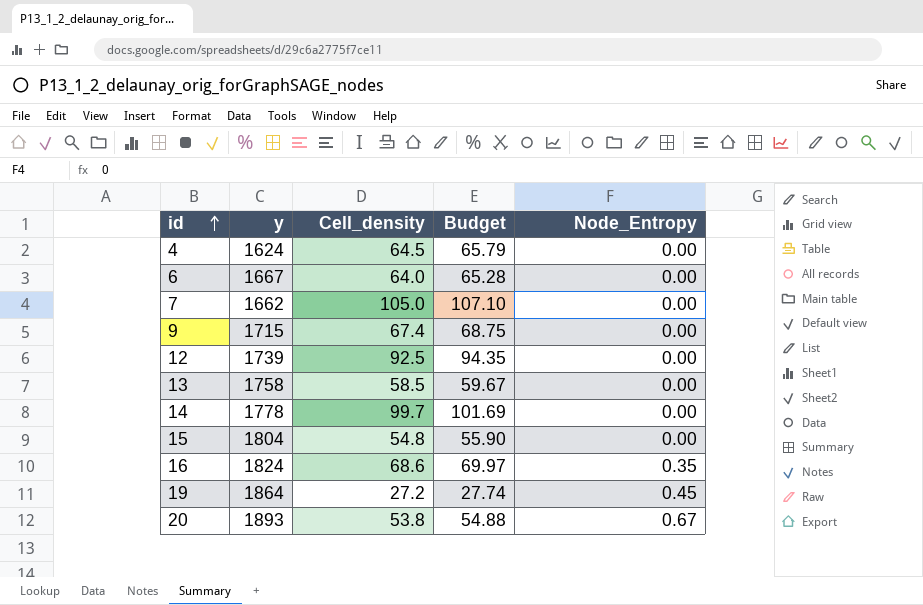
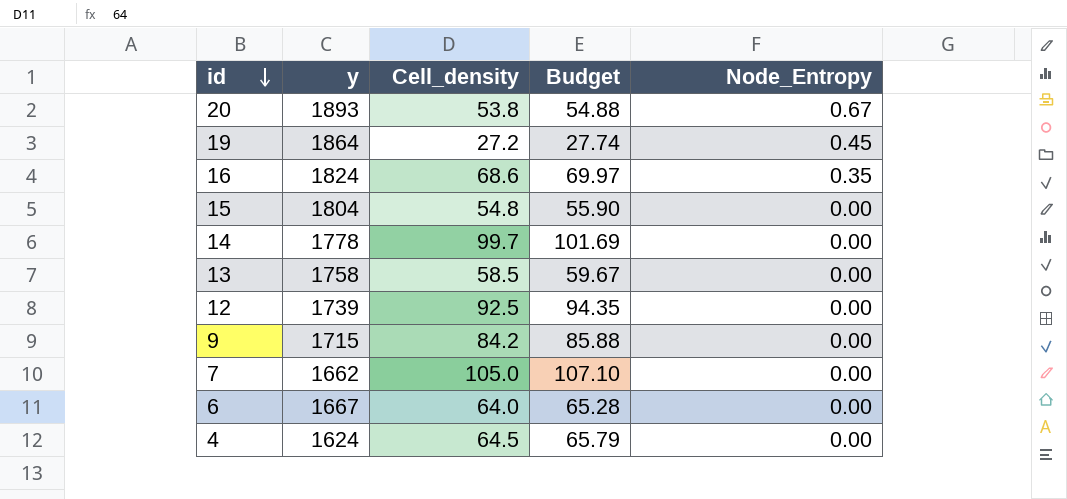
row order: id ascending -> id descending
9 | Cell_density: 67.4 -> 84.2
9 | Budget: 68.75 -> 85.88

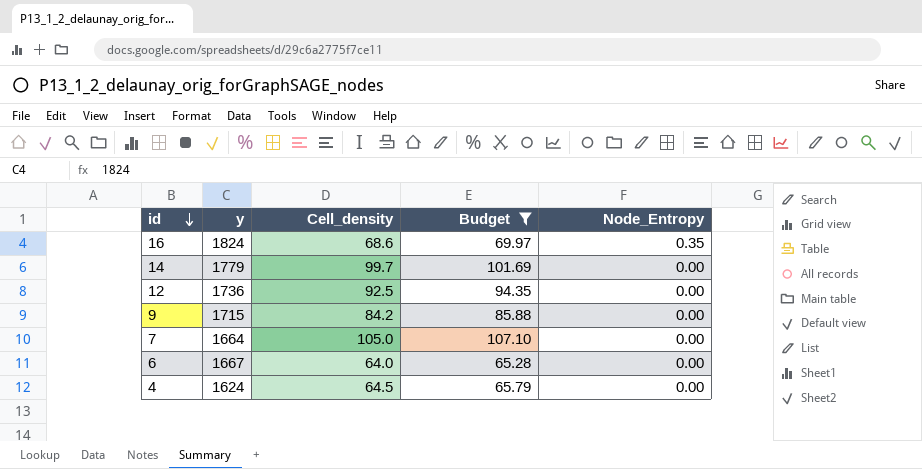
filter: none -> Budget >= 65.28
14 | y: 1778 -> 1779
12 | y: 1739 -> 1736
7 | y: 1662 -> 1664

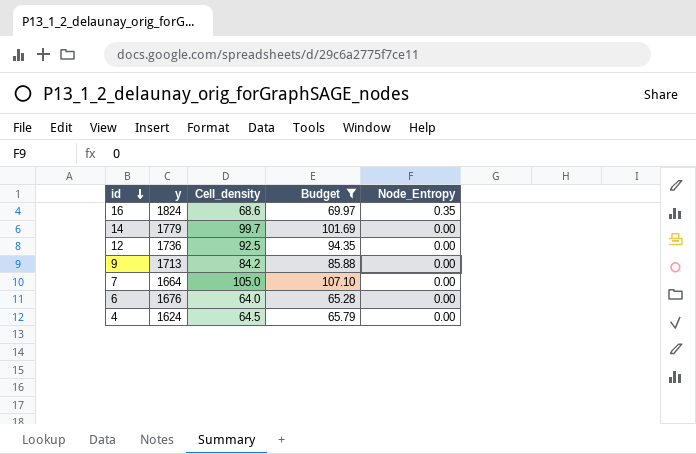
9 | y: 1715 -> 1713
6 | y: 1667 -> 1676

